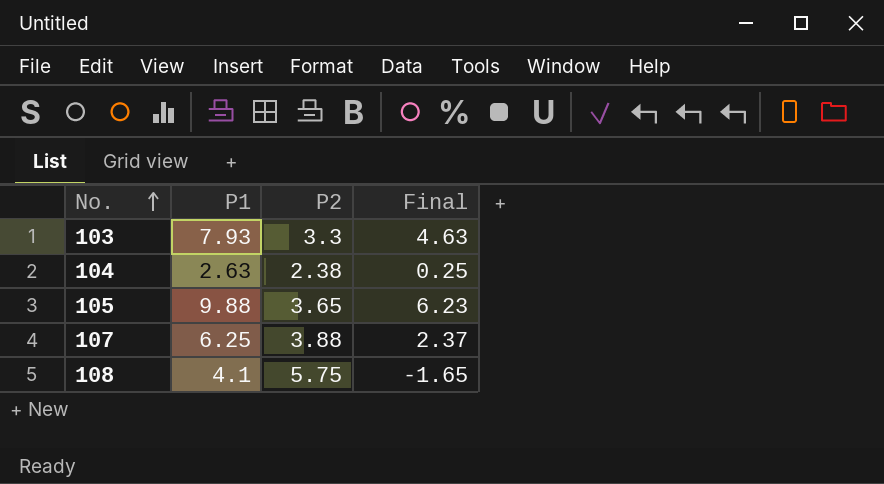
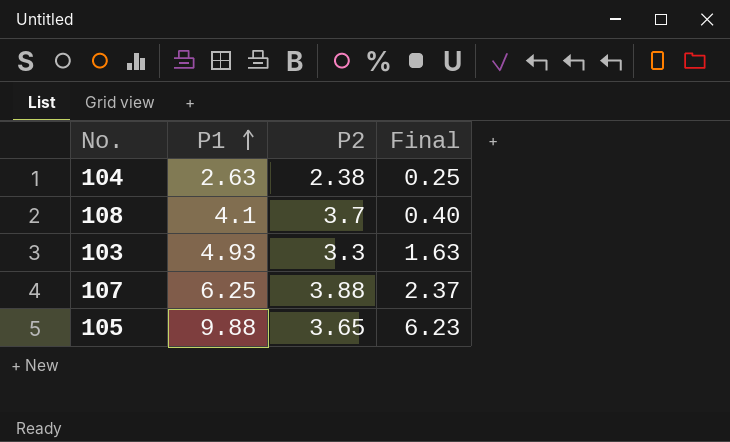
row order: No. ascending -> P1 ascending
108 | P2: 5.75 -> 3.7
108 | Final: -1.65 -> 0.40
103 | P1: 7.93 -> 4.93
103 | Final: 4.63 -> 1.63

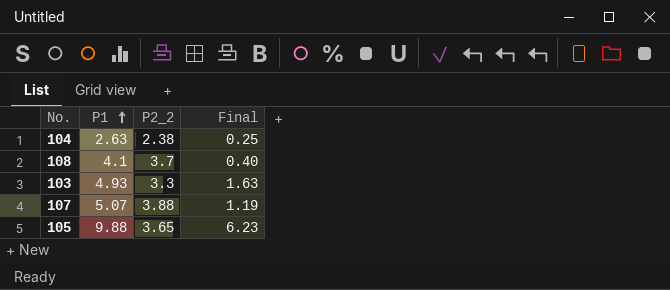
column name: P2 -> P2_2
107 | P1: 6.25 -> 5.07
107 | Final: 2.37 -> 1.19

